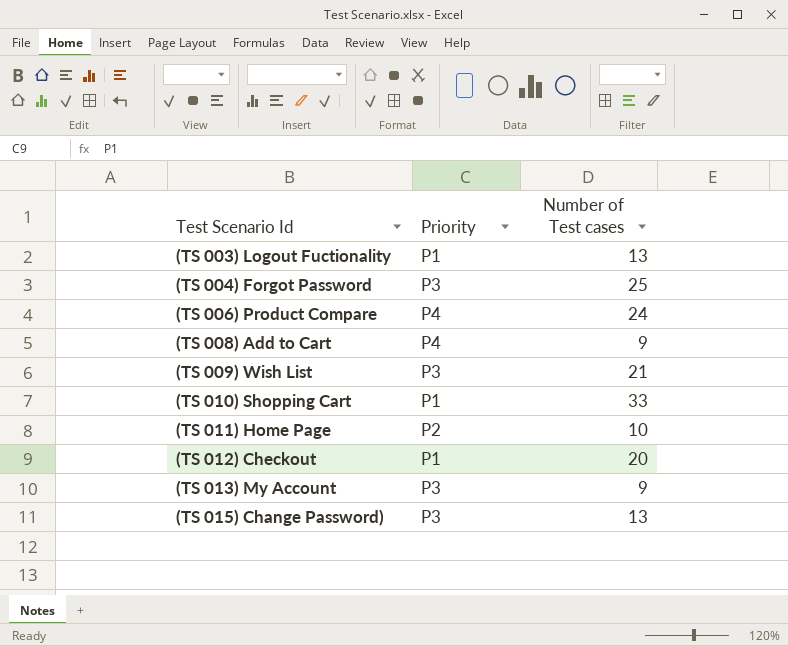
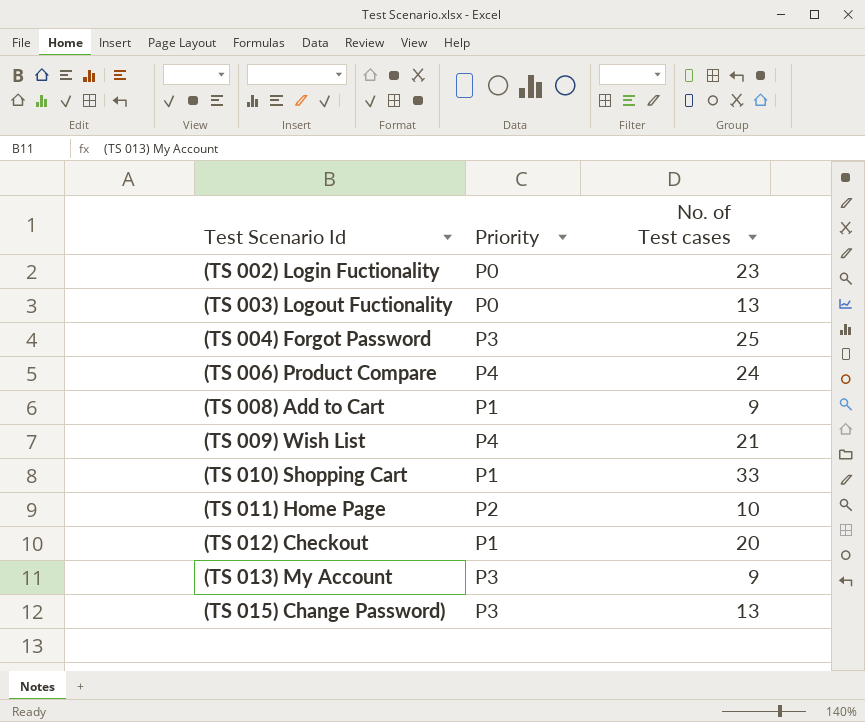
column name: Number of Test cases -> No. of Test cases
row (TS 002) Login Fuctionality: none -> P0 | 23
(TS 003) Logout Fuctionality | Priority: P1 -> P0
(TS 008) Add to Cart | Priority: P4 -> P1
(TS 009) Wish List | Priority: P3 -> P4

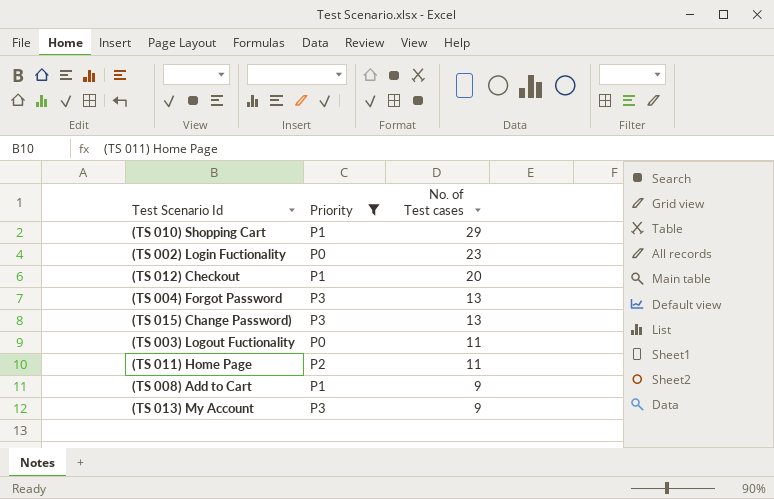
filter: none -> Priority != P4
row order: Test Scenario Id ascending -> No. of Test cases descending
(TS 010) Shopping Cart | No. of Test cases: 33 -> 29
(TS 004) Forgot Password | No. of Test cases: 25 -> 13
(TS 003) Logout Fuctionality | No. of Test cases: 13 -> 11
(TS 011) Home Page | No. of Test cases: 10 -> 11

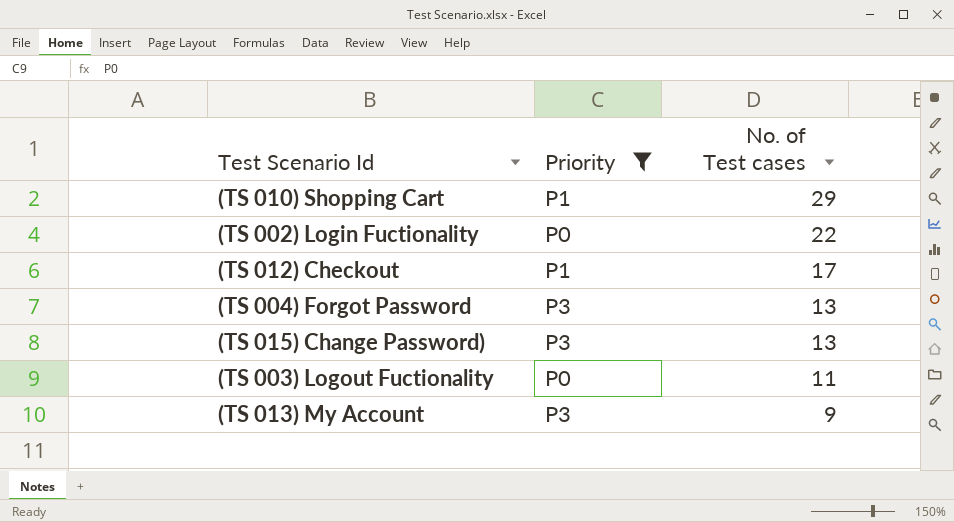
row (TS 011) Home Page: P2 | 11 -> none
row (TS 008) Add to Cart: P1 | 9 -> none
(TS 002) Login Fuctionality | No. of Test cases: 23 -> 22
(TS 012) Checkout | No. of Test cases: 20 -> 17

